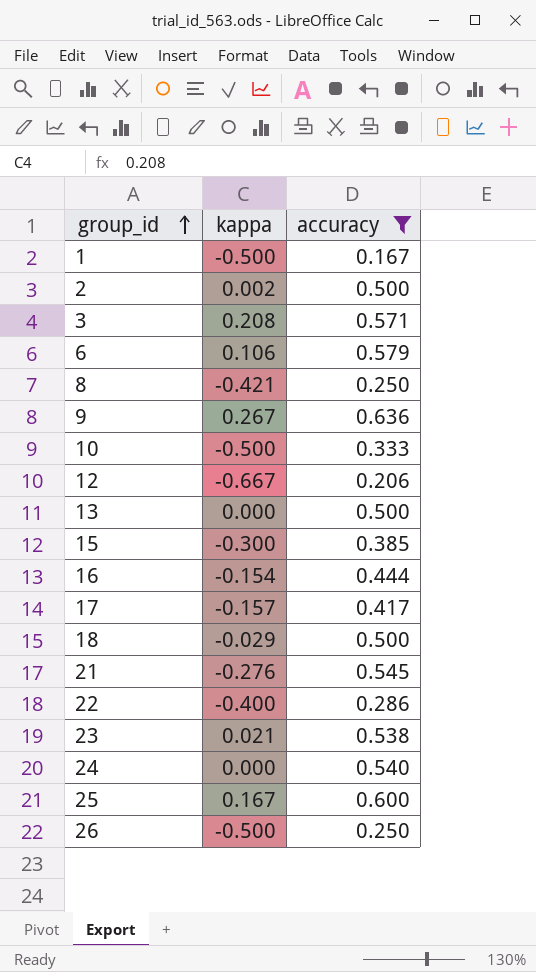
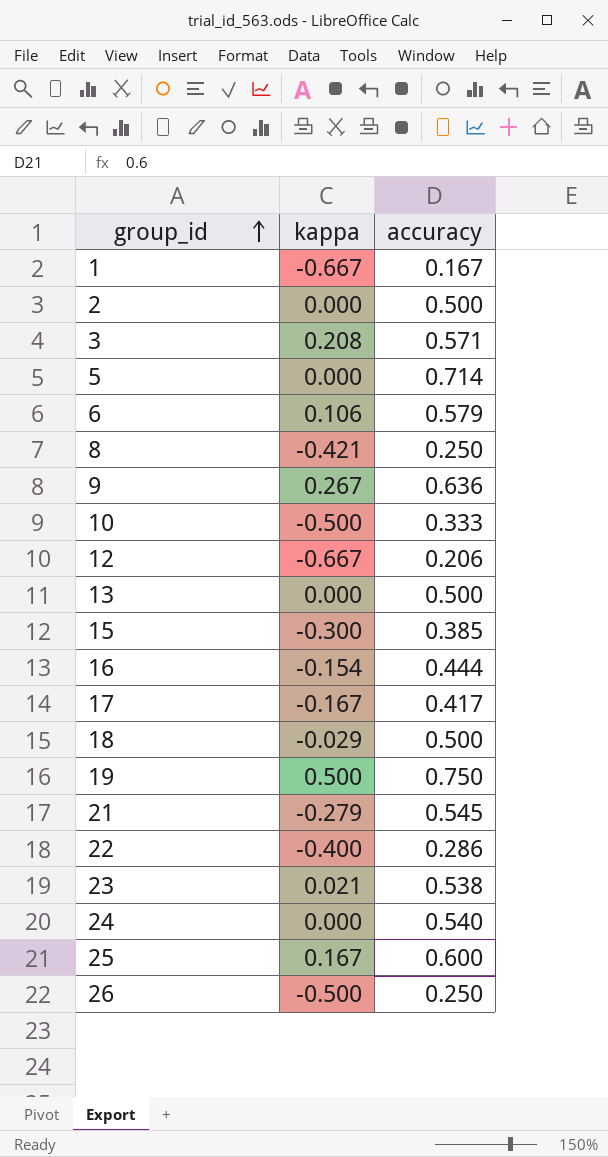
filter: accuracy <= 0.636 -> none
1 | kappa: -0.500 -> -0.667
2 | kappa: 0.002 -> 0.000
17 | kappa: -0.157 -> -0.167
21 | kappa: -0.276 -> -0.279

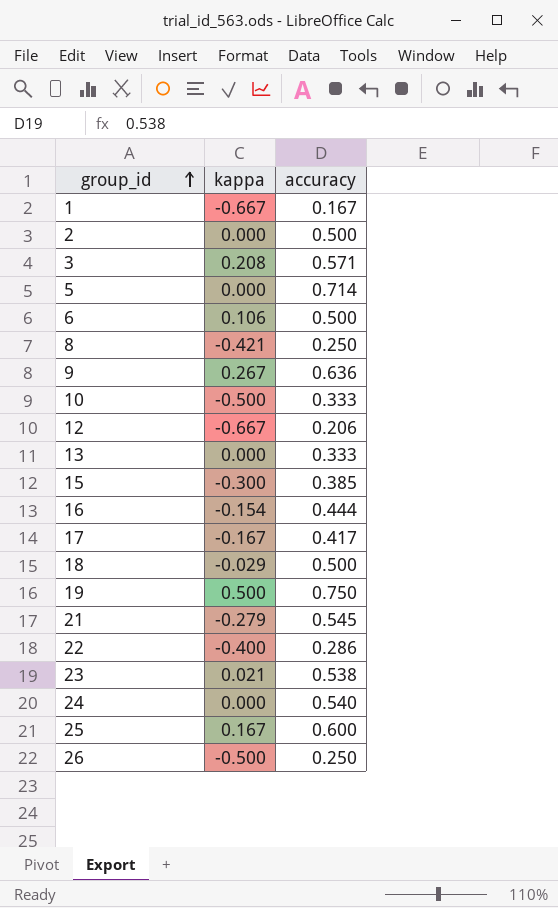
6 | accuracy: 0.579 -> 0.500
13 | accuracy: 0.500 -> 0.333

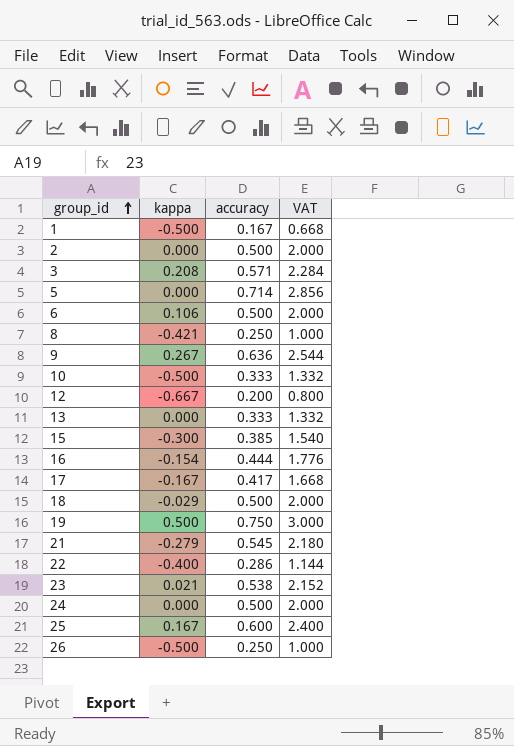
column VAT | formula: none -> [accuracy] * 4
1 | kappa: -0.667 -> -0.500
12 | accuracy: 0.206 -> 0.200
24 | accuracy: 0.540 -> 0.500

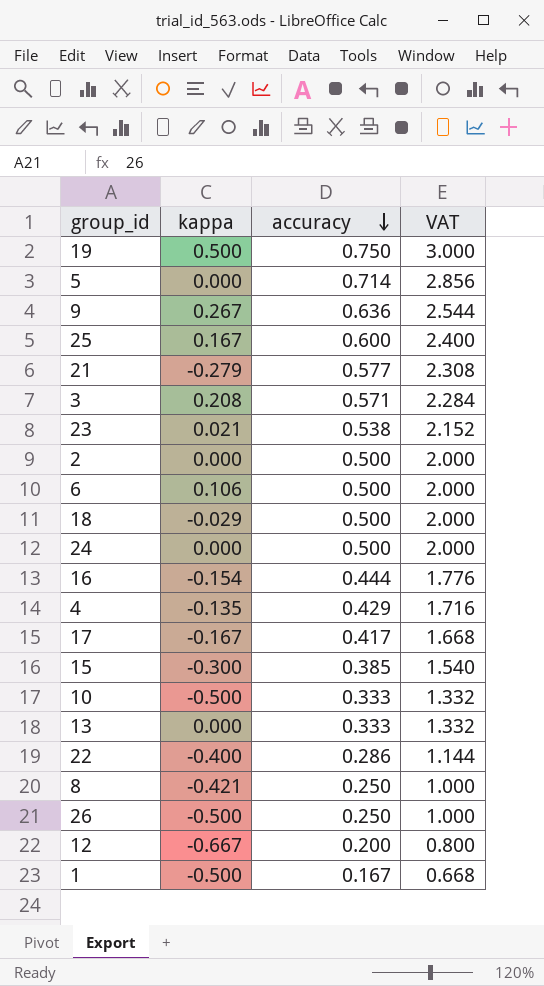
row order: group_id ascending -> accuracy descending
21 | accuracy: 0.545 -> 0.577
21 | VAT: 2.180 -> 2.308
row 4: none -> -0.135 | 0.429 | 1.716

